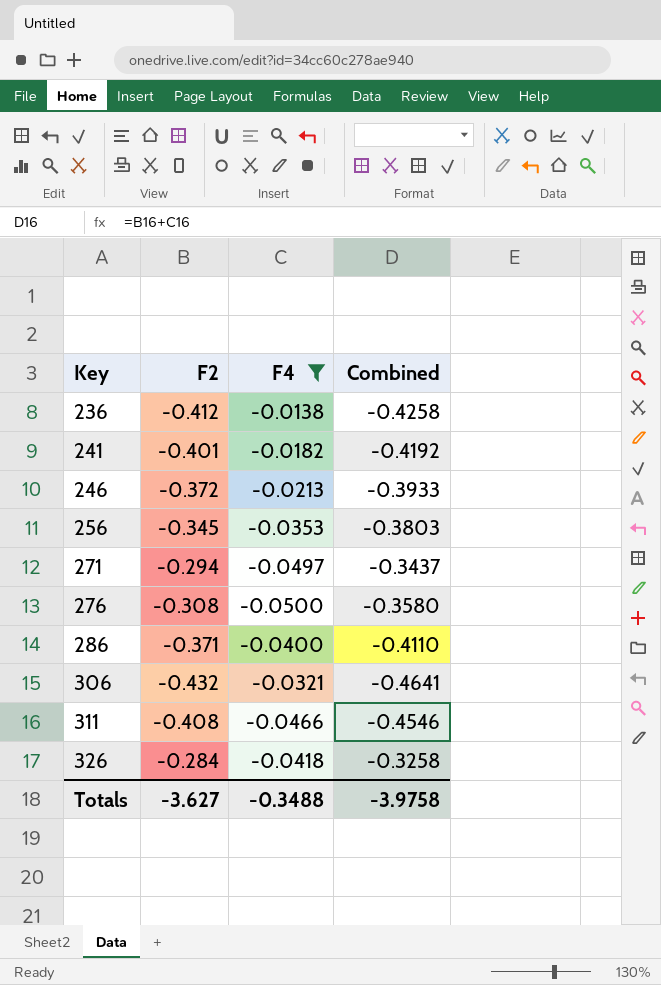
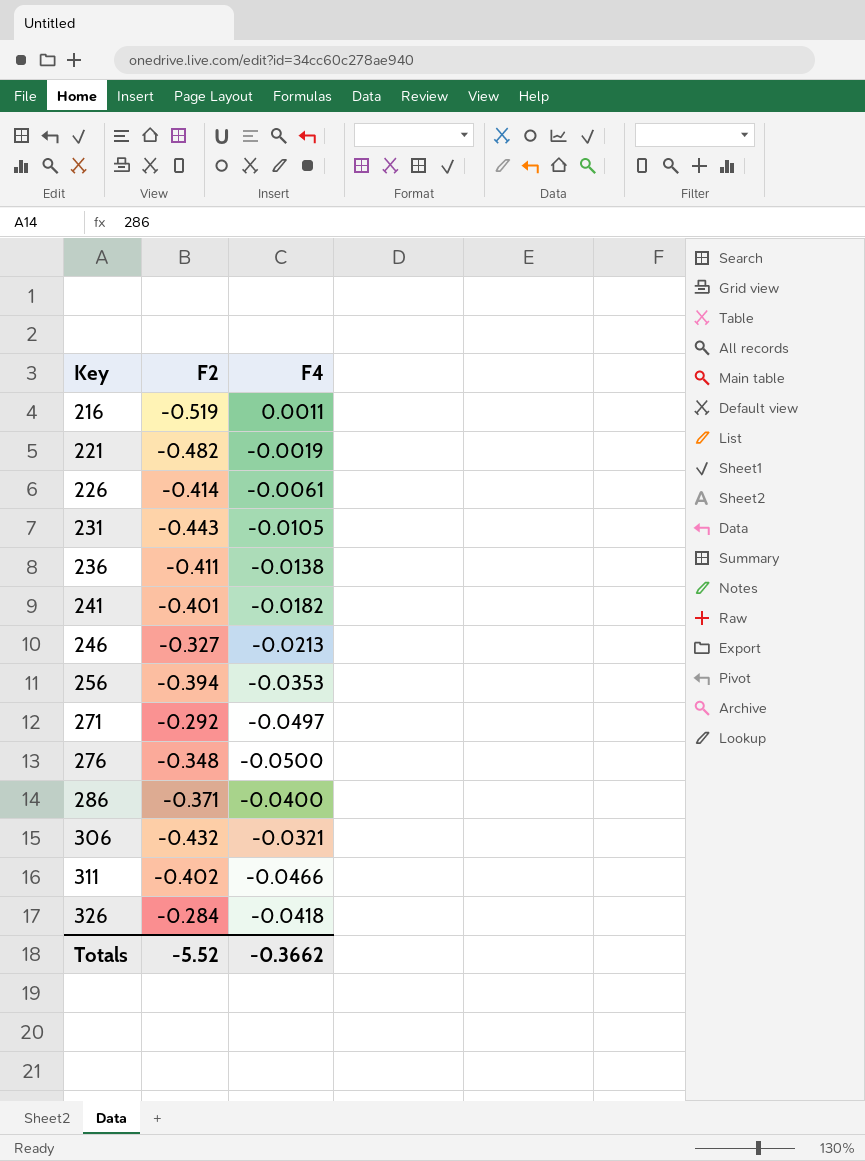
filter: F4 <= -0.0138 -> none
column Combined | formula: [F2] + [F4] -> none
236 | F2: -0.412 -> -0.411
246 | F2: -0.372 -> -0.327
256 | F2: -0.345 -> -0.394
271 | F2: -0.294 -> -0.292
276 | F2: -0.308 -> -0.348
311 | F2: -0.408 -> -0.402
Totals | F2: -3.627 -> -5.52
Totals | F4: -0.3488 -> -0.3662

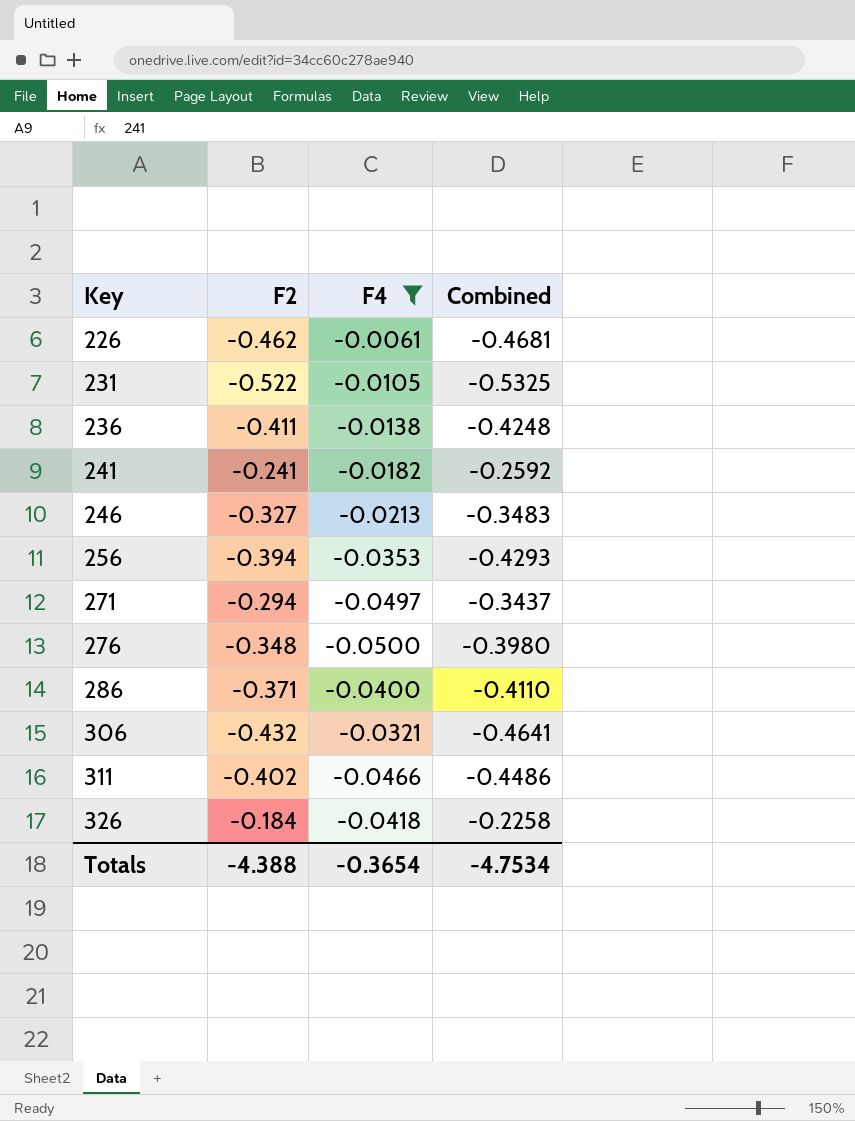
filter: none -> F4 <= -0.0061
column Combined | formula: none -> [F2] + [F4]
226 | F2: -0.414 -> -0.462
231 | F2: -0.443 -> -0.522
241 | F2: -0.401 -> -0.241
271 | F2: -0.292 -> -0.294
326 | F2: -0.284 -> -0.184
Totals | F2: -5.52 -> -4.388
Totals | F4: -0.3662 -> -0.3654

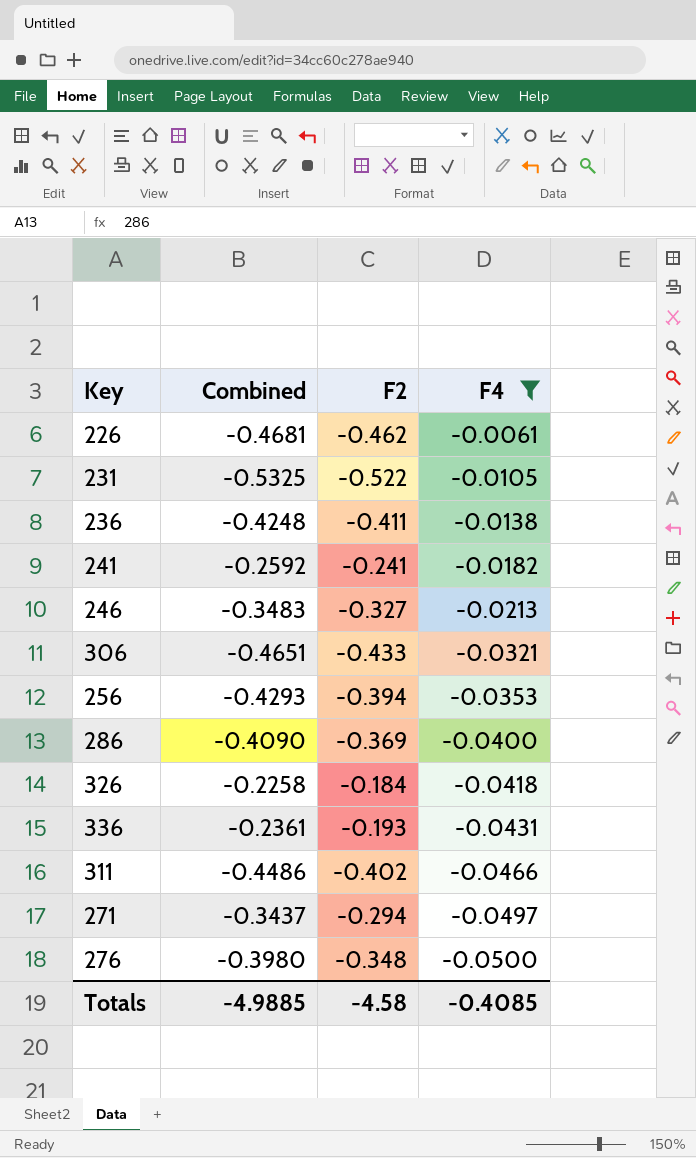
row order: Key ascending -> F4 descending
column Combined | position: 4 -> 2
306 | Combined: -0.4641 -> -0.4651
306 | F2: -0.432 -> -0.433
286 | Combined: -0.4110 -> -0.4090
286 | F2: -0.371 -> -0.369
row 336: none -> -0.2361 | -0.193 | -0.0431
Totals | Combined: -4.7534 -> -4.9885
Totals | F2: -4.388 -> -4.58
Totals | F4: -0.3654 -> -0.4085

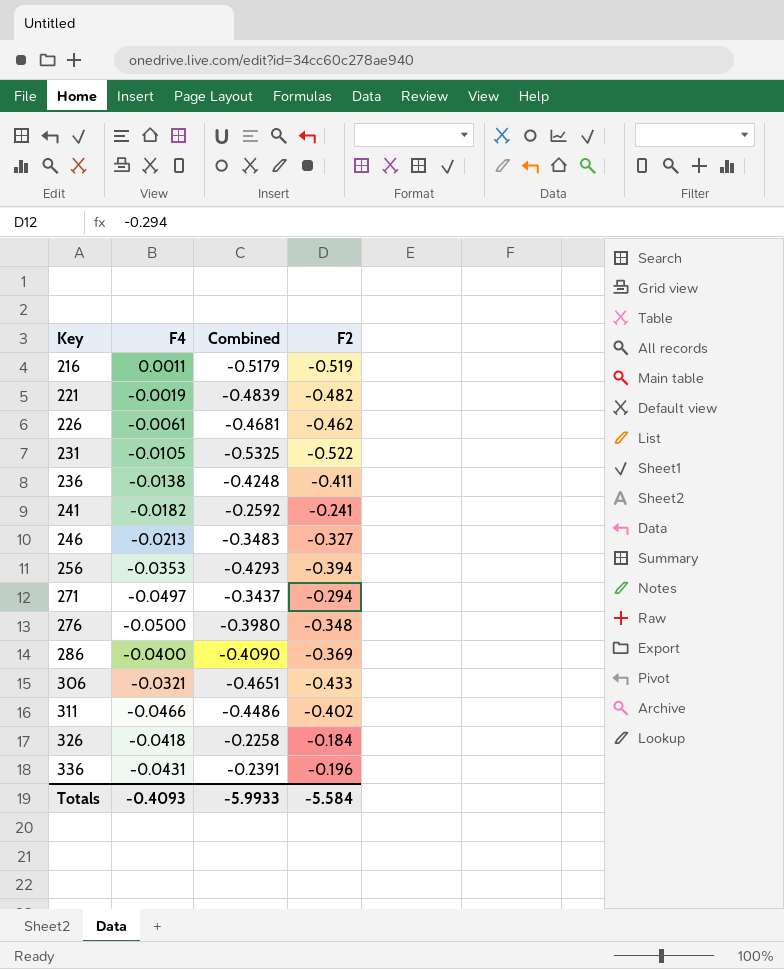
filter: F4 <= -0.0061 -> none
row order: F4 descending -> Key ascending
column F4 | position: 4 -> 2
336 | Combined: -0.2361 -> -0.2391
336 | F2: -0.193 -> -0.196
Totals | F4: -0.4085 -> -0.4093
Totals | Combined: -4.9885 -> -5.9933
Totals | F2: -4.58 -> -5.584

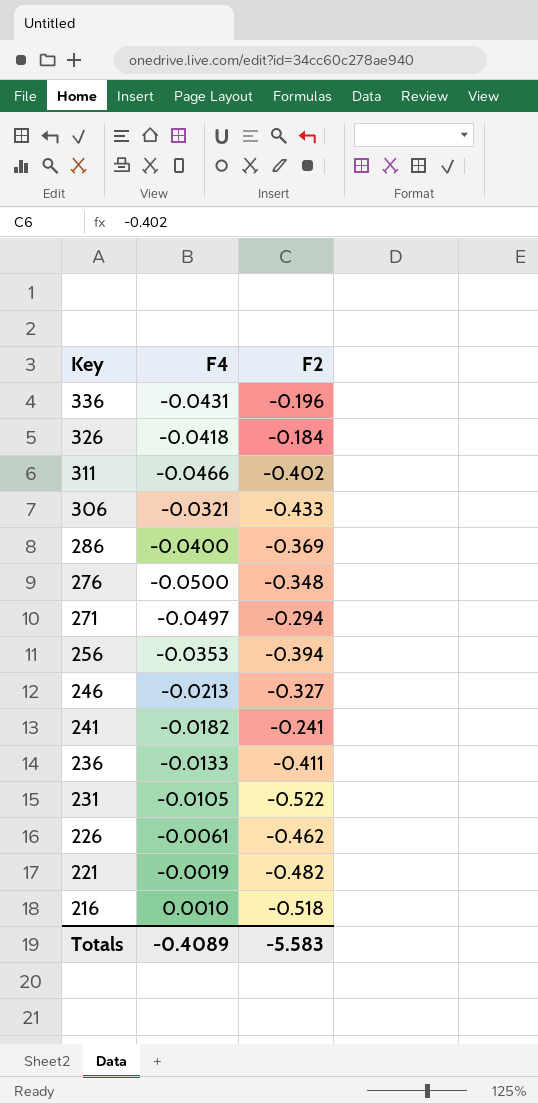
row order: Key ascending -> Key descending
column Combined | formula: [F4] + [F2] -> none
236 | F4: -0.0138 -> -0.0133
216 | F4: 0.0011 -> 0.0010
216 | F2: -0.519 -> -0.518
Totals | F4: -0.4093 -> -0.4089
Totals | F2: -5.584 -> -5.583

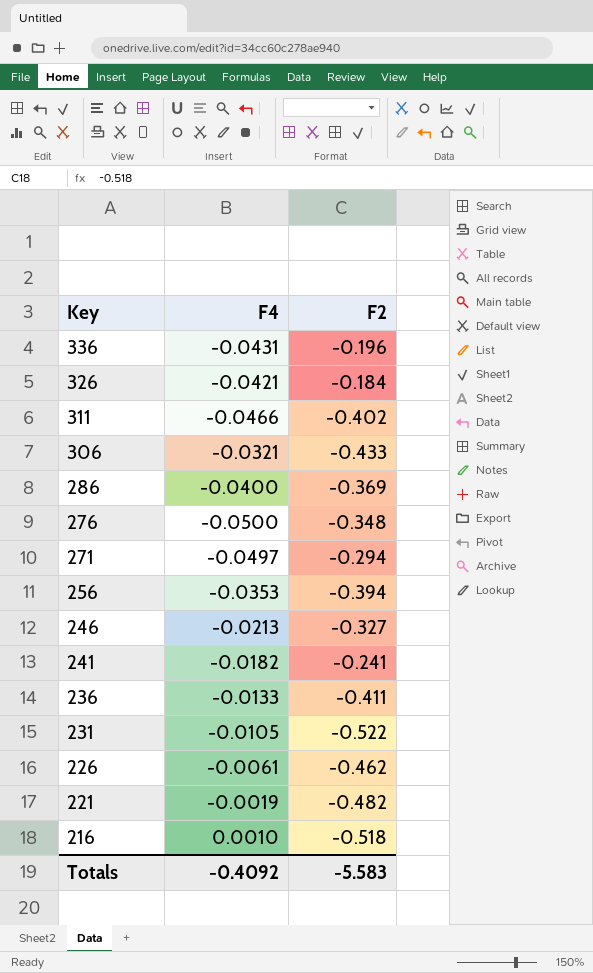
326 | F4: -0.0418 -> -0.0421
Totals | F4: -0.4089 -> -0.4092

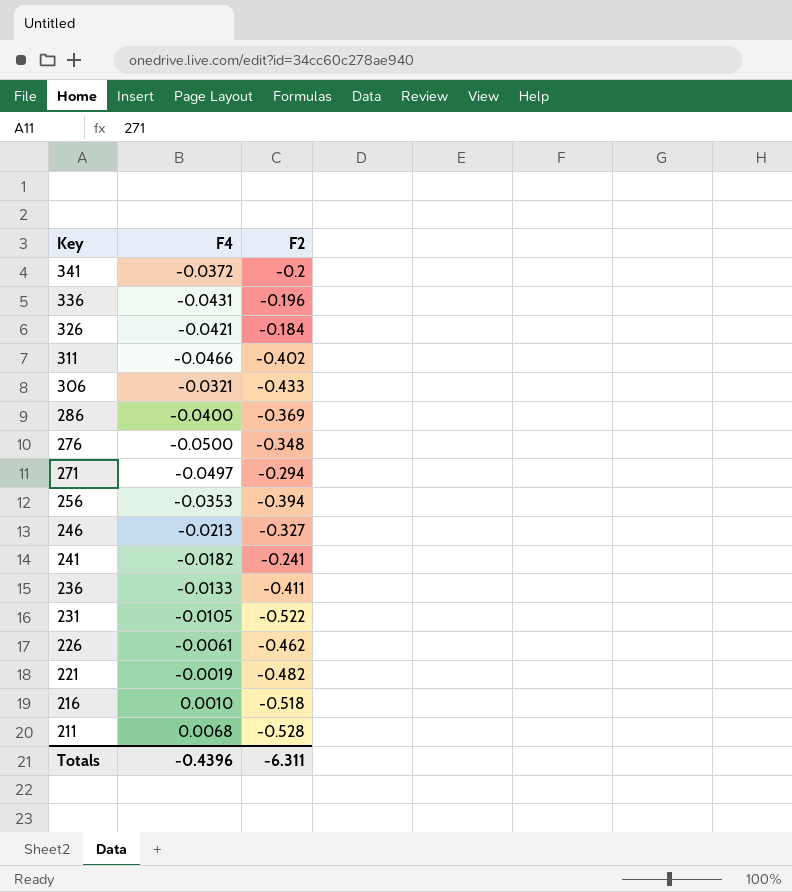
row 341: none -> -0.0372 | -0.2
row 211: none -> 0.0068 | -0.528
Totals | F4: -0.4092 -> -0.4396
Totals | F2: -5.583 -> -6.311

